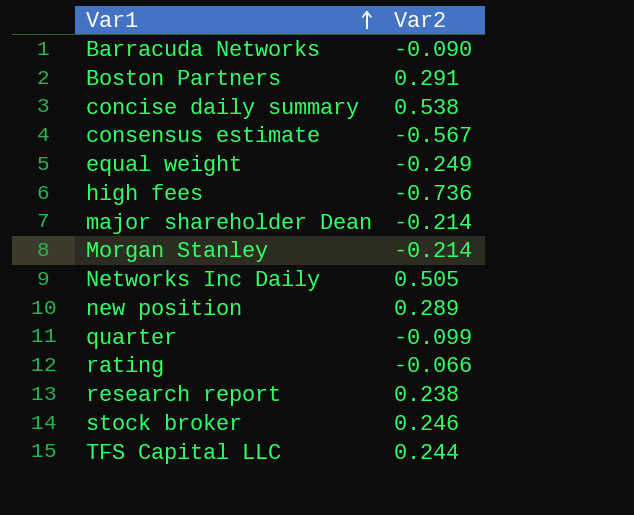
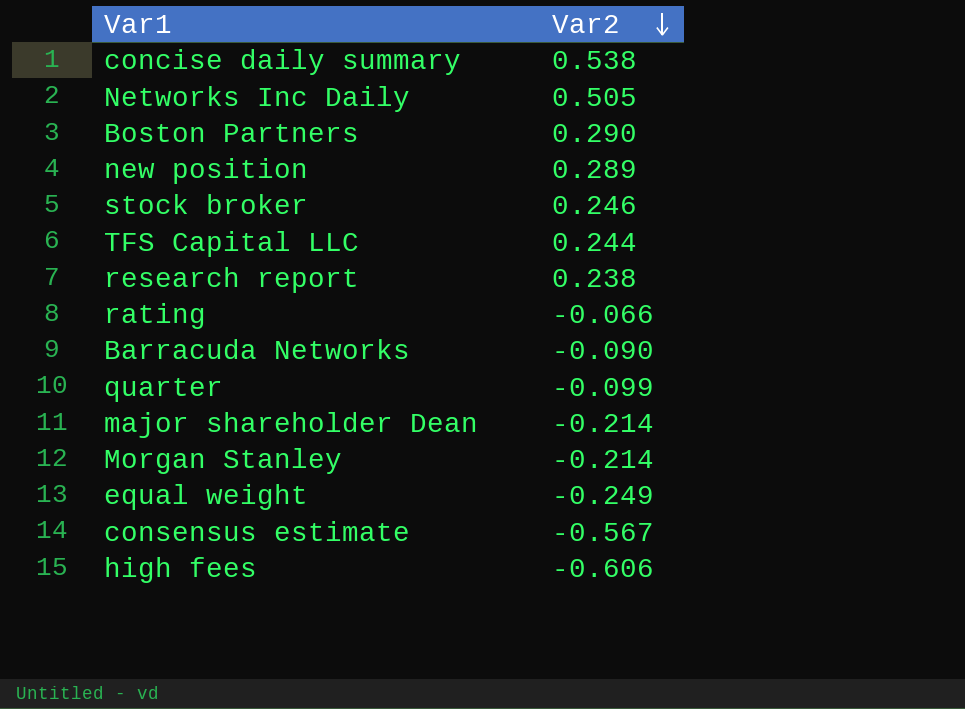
row order: Var1 ascending -> Var2 descending
Boston Partners | Var2: 0.291 -> 0.290
high fees | Var2: -0.736 -> -0.606

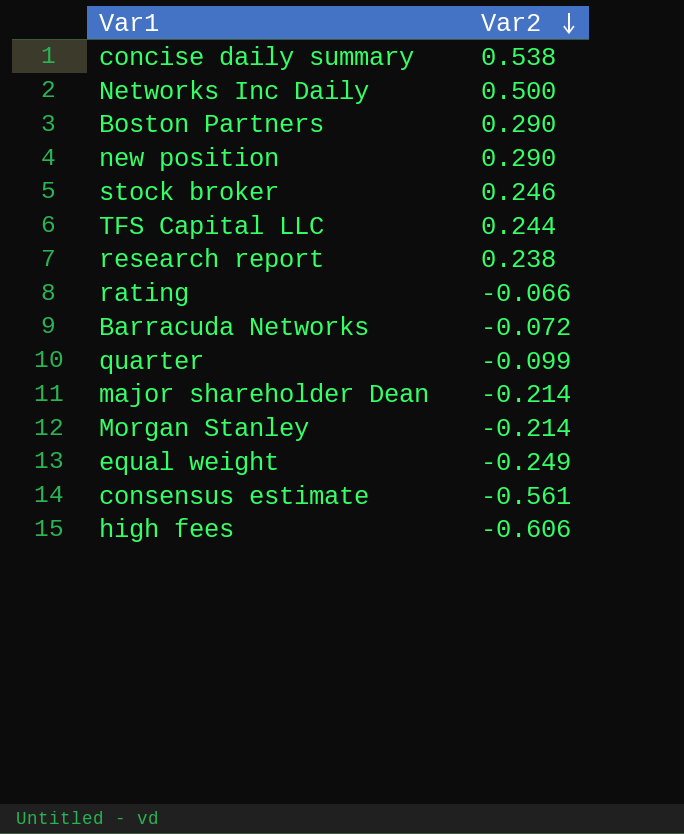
Networks Inc Daily | Var2: 0.505 -> 0.500
new position | Var2: 0.289 -> 0.290
Barracuda Networks | Var2: -0.090 -> -0.072
consensus estimate | Var2: -0.567 -> -0.561

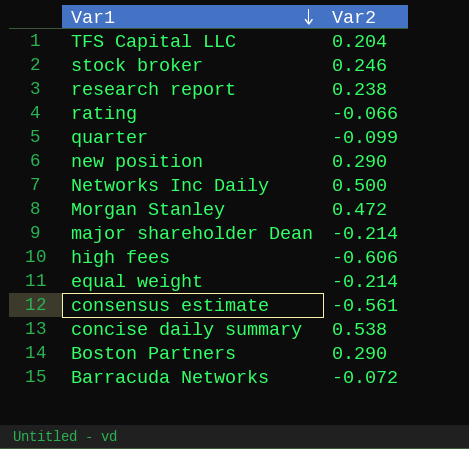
row order: Var2 descending -> Var1 descending
TFS Capital LLC | Var2: 0.244 -> 0.204
Morgan Stanley | Var2: -0.214 -> 0.472
equal weight | Var2: -0.249 -> -0.214

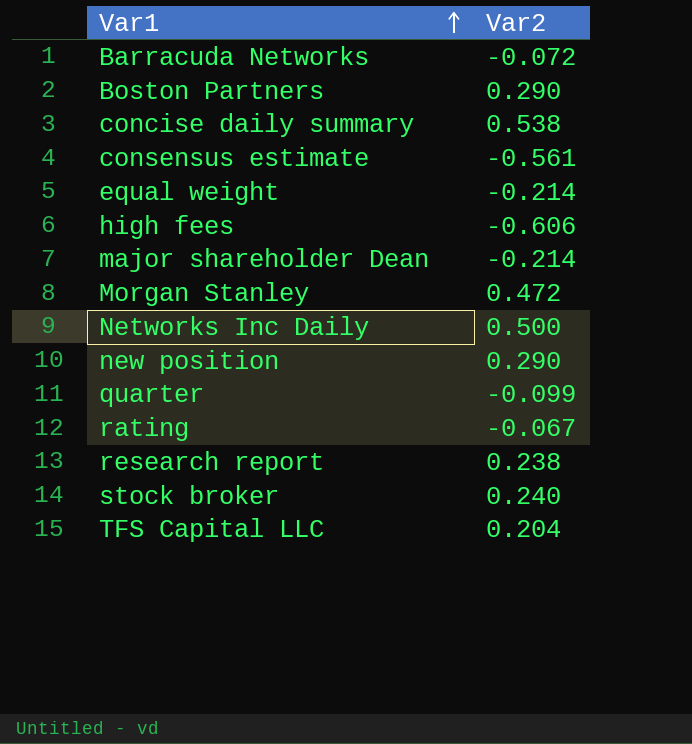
row order: Var1 descending -> Var1 ascending
rating | Var2: -0.066 -> -0.067
stock broker | Var2: 0.246 -> 0.240

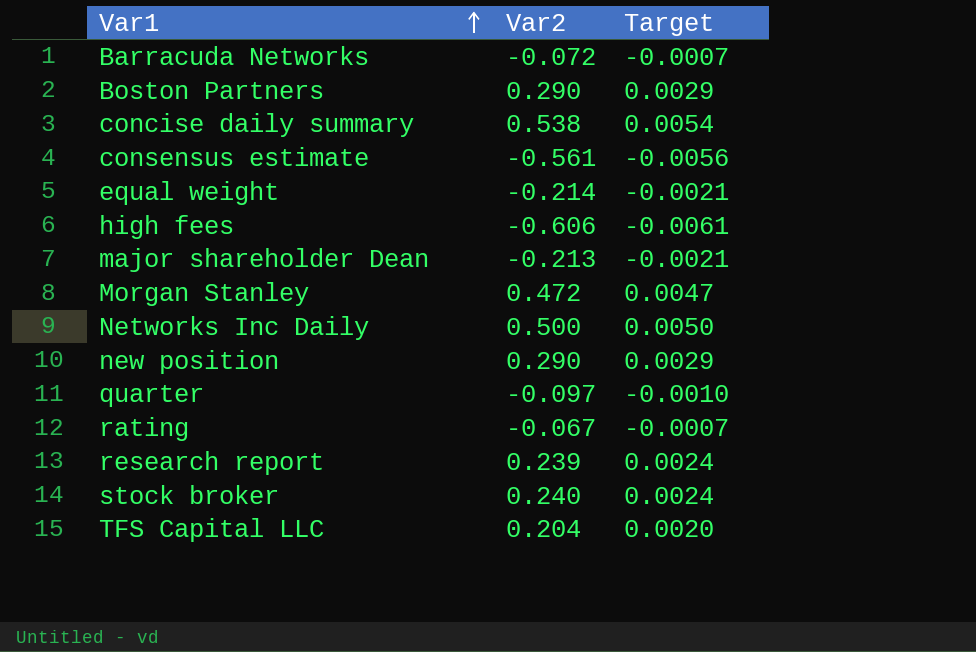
column Target | formula: none -> [Var2] * 0.01
major shareholder Dean | Var2: -0.214 -> -0.213
quarter | Var2: -0.099 -> -0.097
research report | Var2: 0.238 -> 0.239

